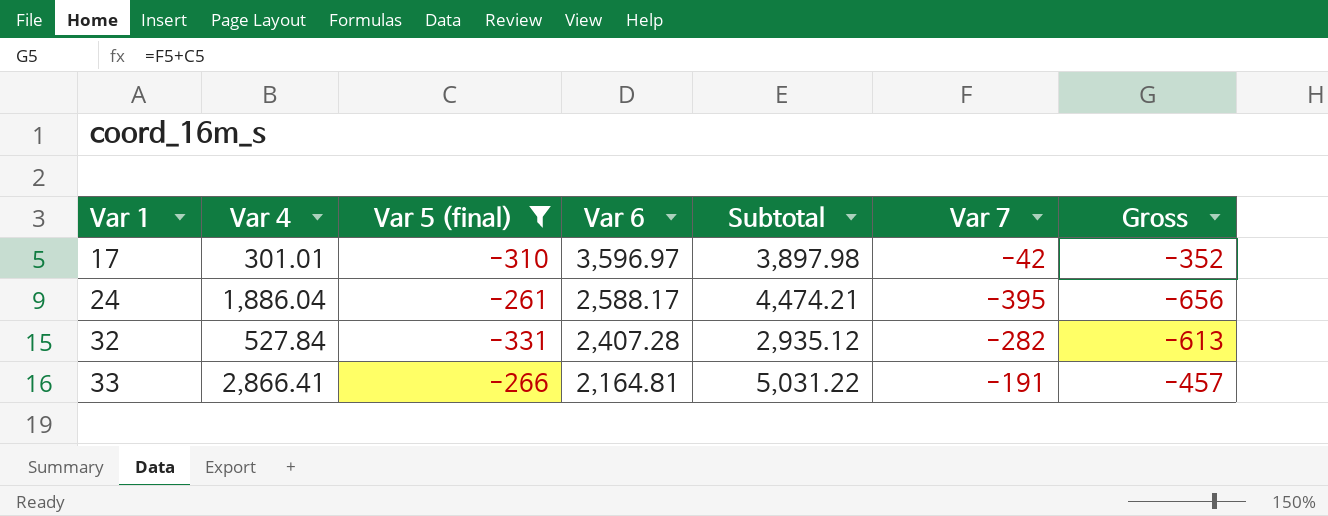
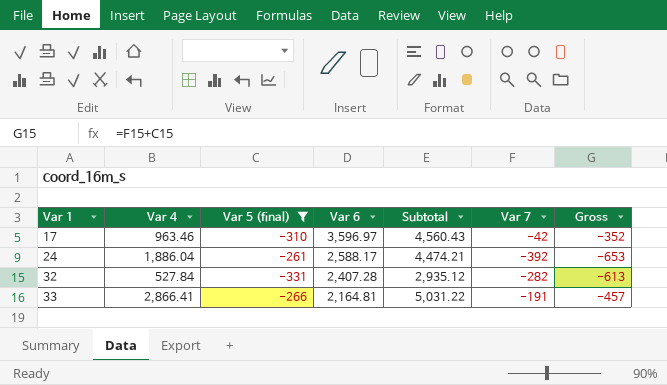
17 | Var 4: 301.01 -> 963.46
17 | Subtotal: 3,897.98 -> 4,560.43
24 | Var 7: -395 -> -392
24 | Gross: -656 -> -653

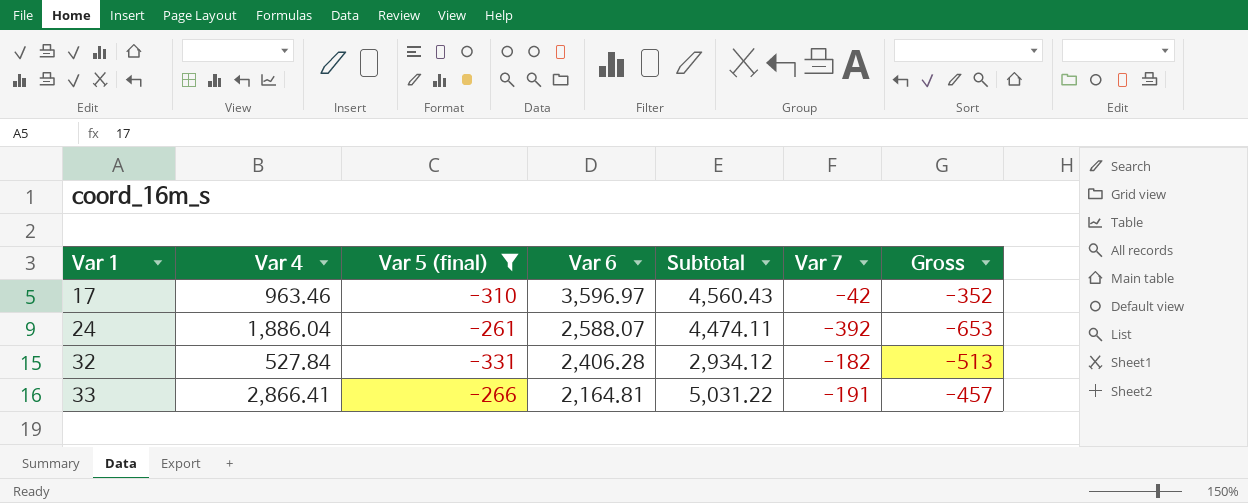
24 | Var 6: 2,588.17 -> 2,588.07
24 | Subtotal: 4,474.21 -> 4,474.11
32 | Var 6: 2,407.28 -> 2,406.28
32 | Subtotal: 2,935.12 -> 2,934.12
32 | Var 7: -282 -> -182
32 | Gross: -613 -> -513

